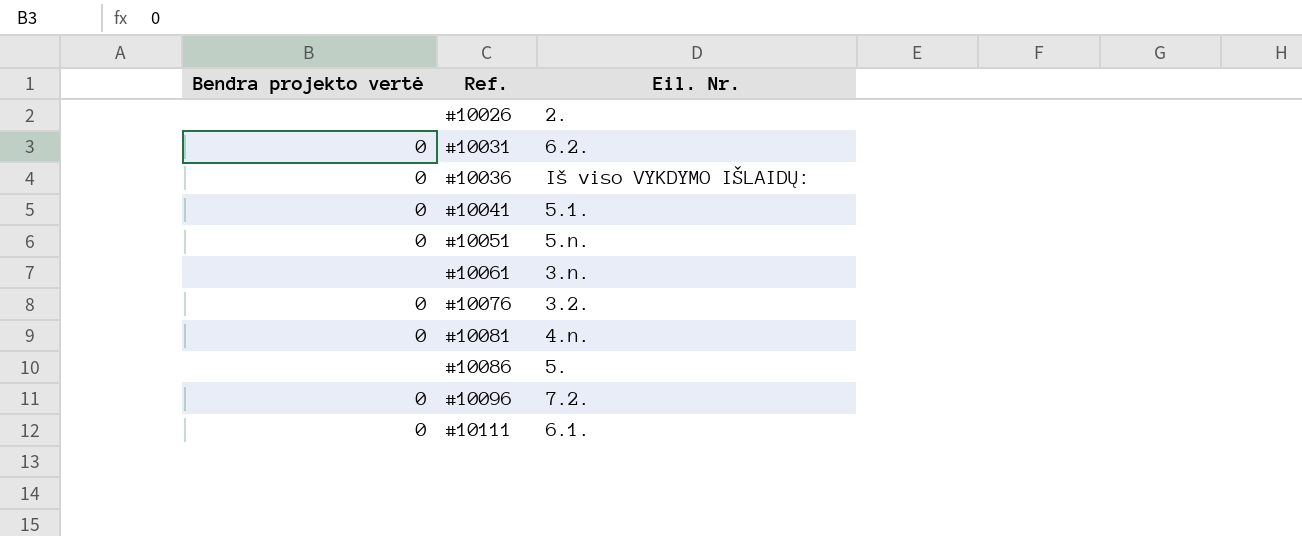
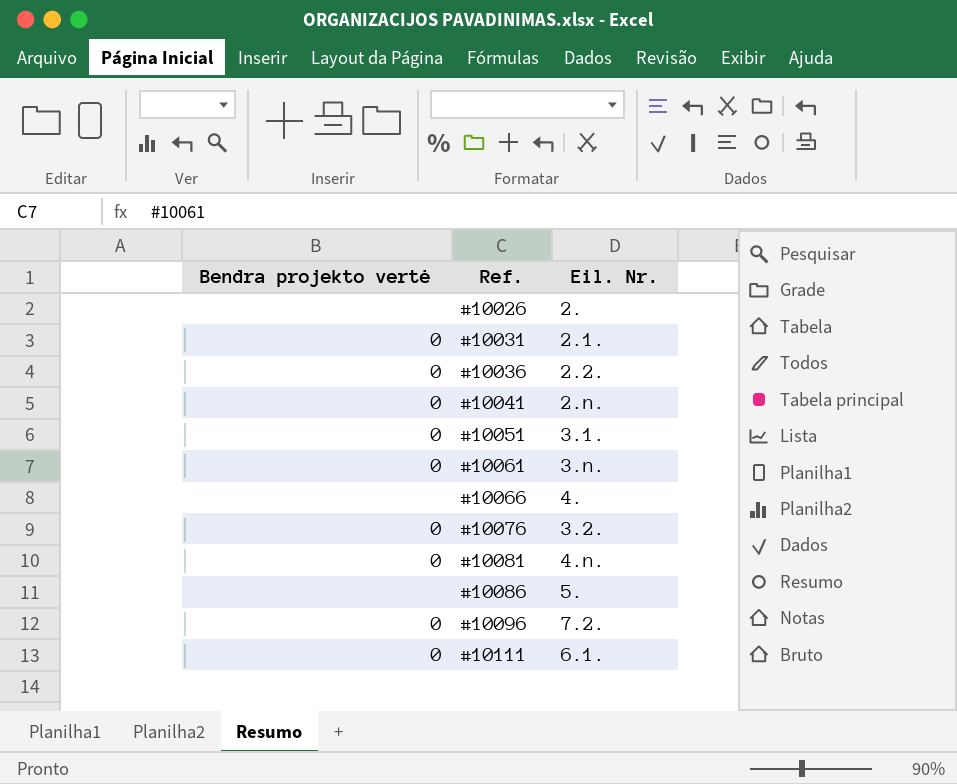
#10031 | Eil. Nr.: 6.2. -> 2.1.
#10036 | Eil. Nr.: Iš viso VYKDYMO IŠLAIDŲ: -> 2.2.
#10041 | Eil. Nr.: 5.1. -> 2.n.
#10051 | Eil. Nr.: 5.n. -> 3.1.
#10061 | Bendra projekto vertė: none -> 0
row #10066: none -> none | 4.

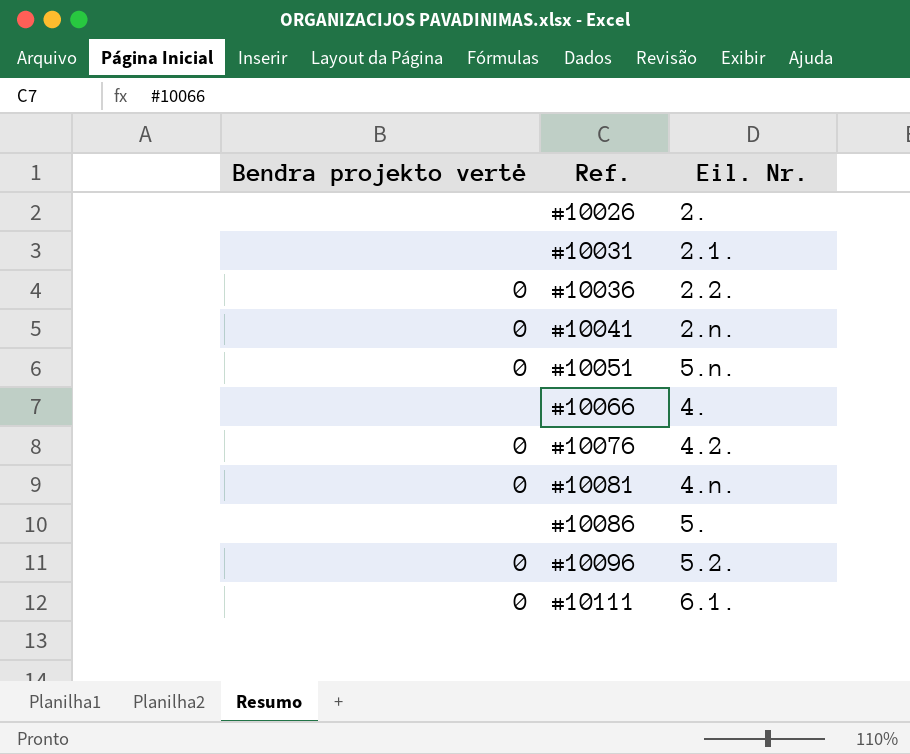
row #10061: 0 | 3.n. -> none
#10031 | Bendra projekto vertė: 0 -> none
#10051 | Eil. Nr.: 3.1. -> 5.n.
#10076 | Eil. Nr.: 3.2. -> 4.2.
#10096 | Eil. Nr.: 7.2. -> 5.2.

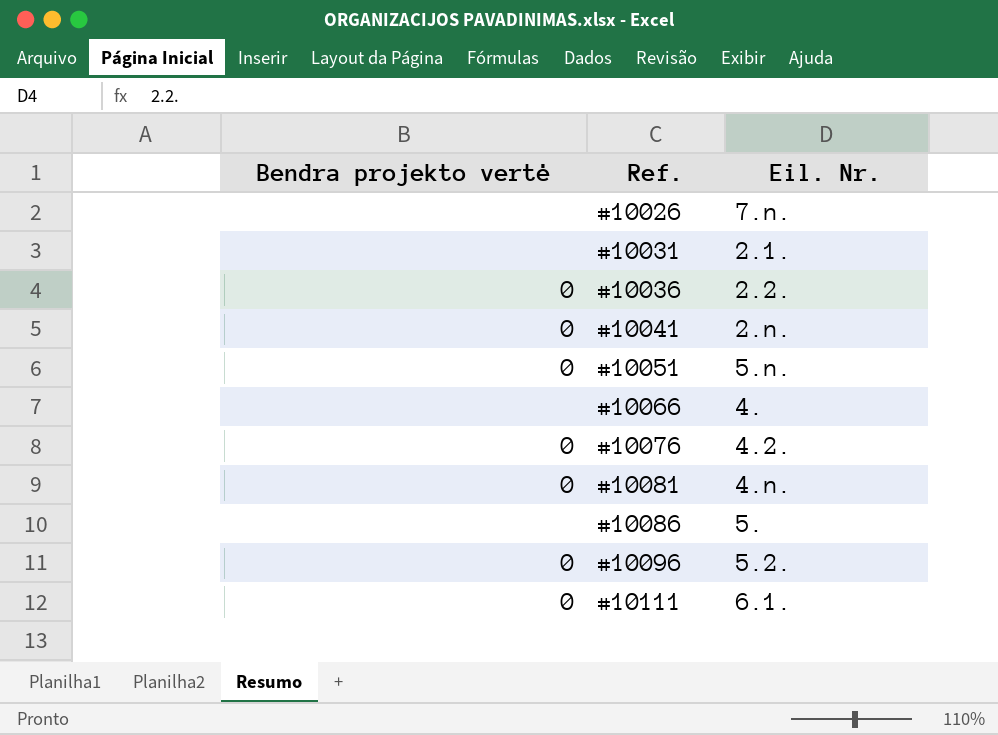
#10026 | Eil. Nr.: 2. -> 7.n.

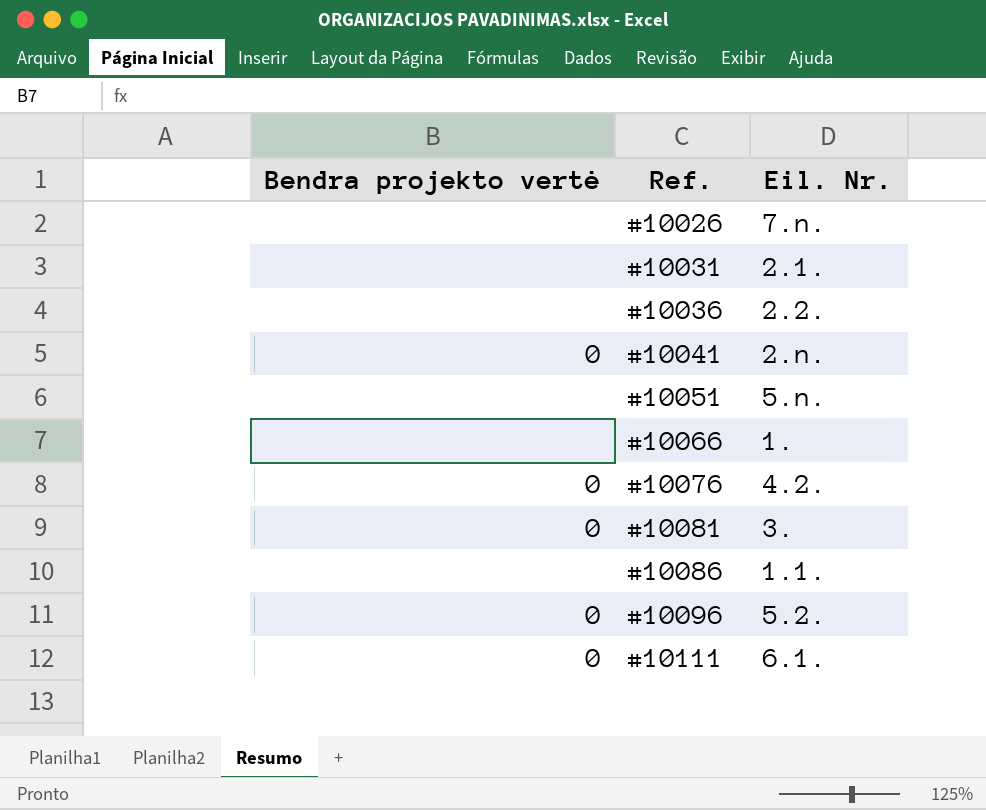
#10036 | Bendra projekto vertė: 0 -> none
#10051 | Bendra projekto vertė: 0 -> none
#10066 | Eil. Nr.: 4. -> 1.
#10081 | Eil. Nr.: 4.n. -> 3.
#10086 | Eil. Nr.: 5. -> 1.1.

